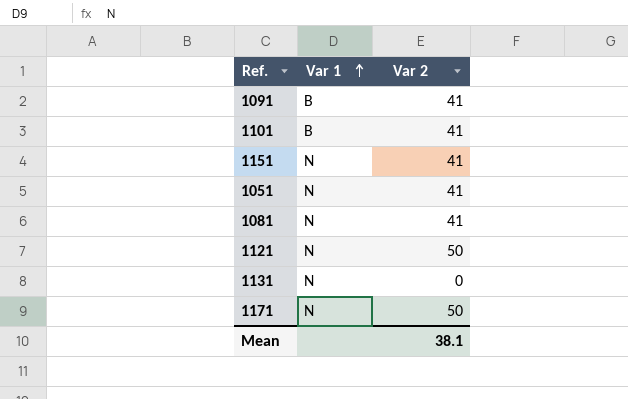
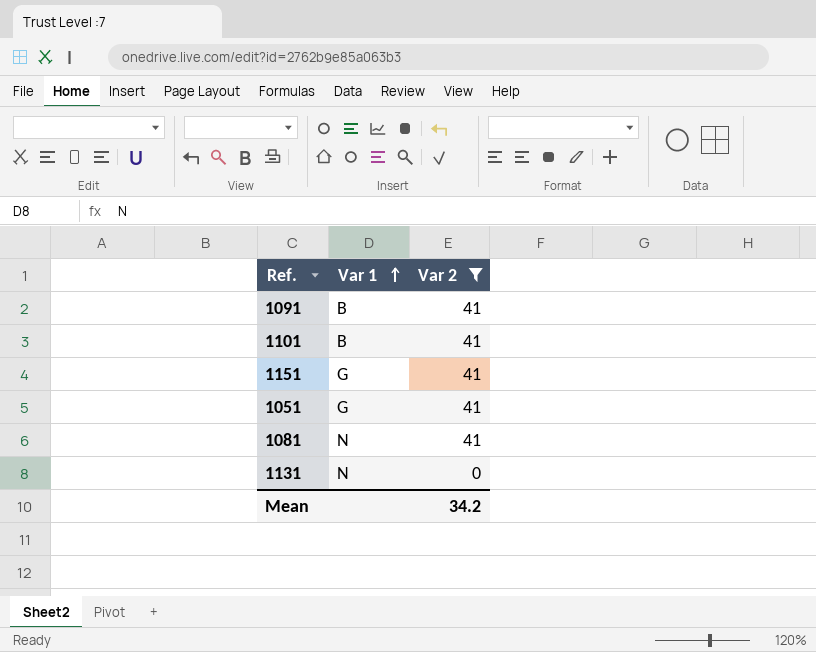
filter: none -> Var 2 != 50
1151 | Var 1: N -> G
1051 | Var 1: N -> G
Mean | Var 2: 38.1 -> 34.2

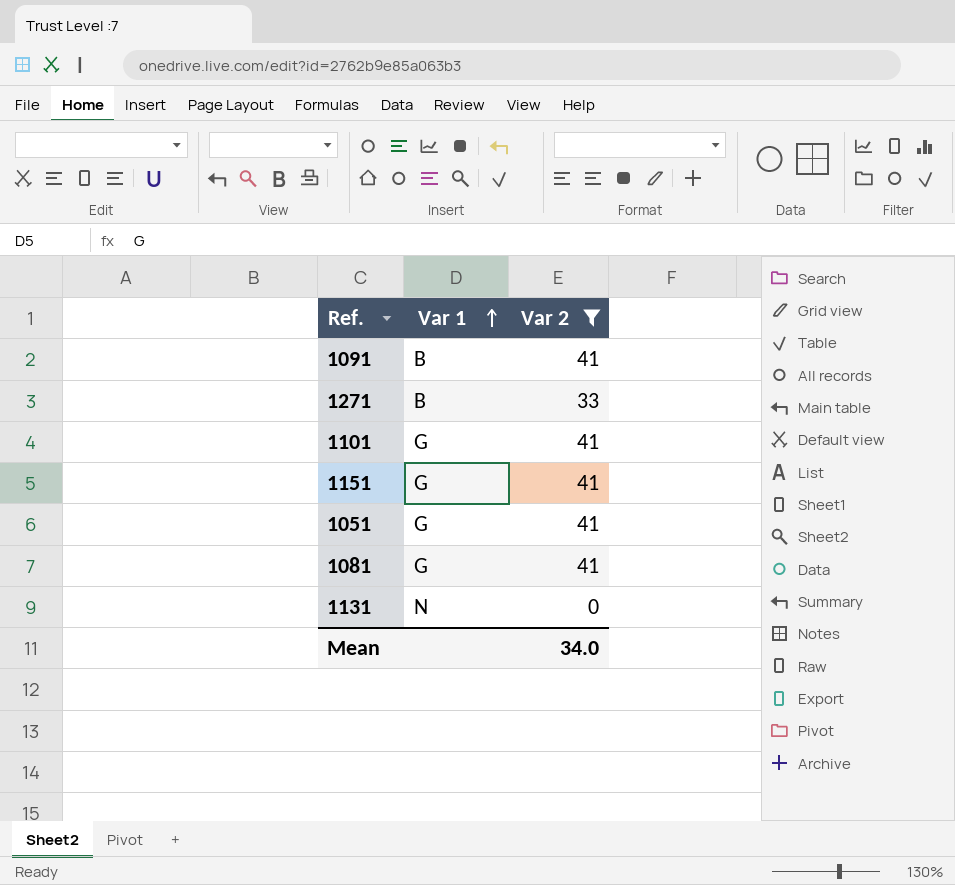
row 1271: none -> B | 33
1101 | Var 1: B -> G
1081 | Var 1: N -> G
Mean | Var 2: 34.2 -> 34.0

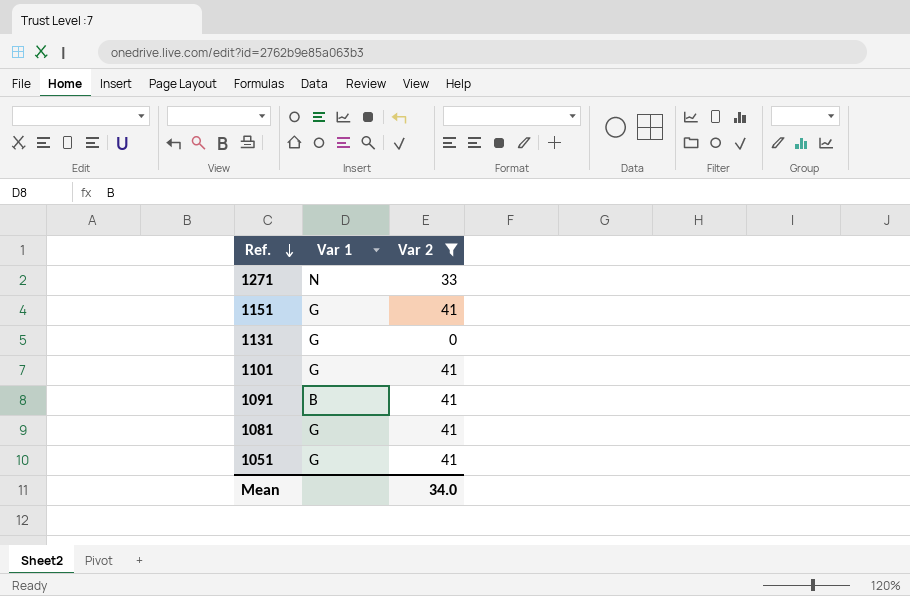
row order: Var 1 ascending -> Ref. descending
1271 | Var 1: B -> N
1131 | Var 1: N -> G

